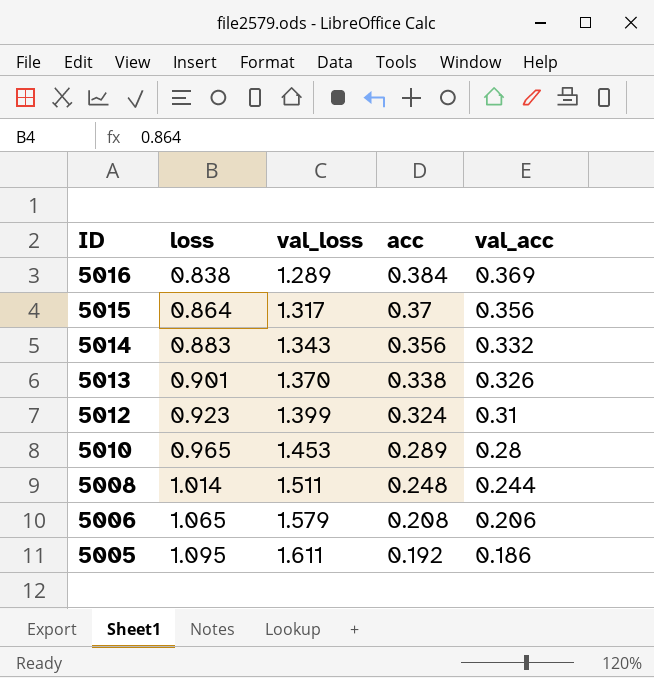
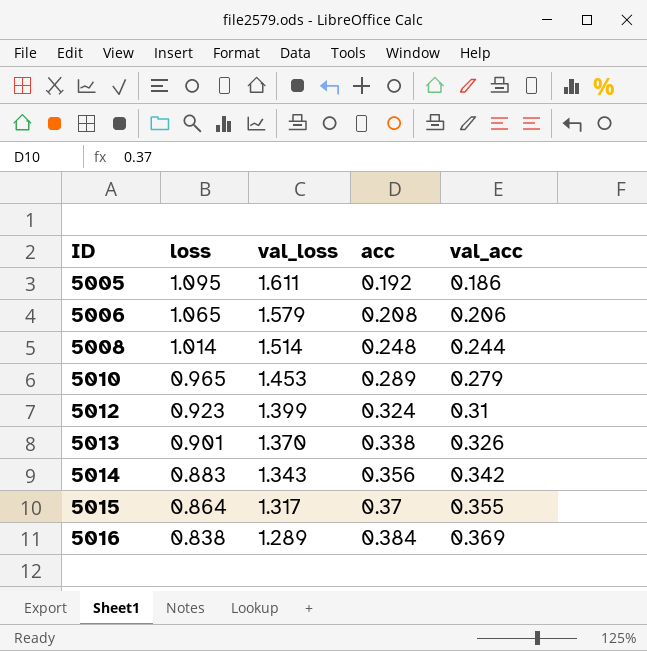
row order: ID descending -> ID ascending
5008 | val_loss: 1.511 -> 1.514
5010 | val_acc: 0.28 -> 0.279
5014 | val_acc: 0.332 -> 0.342
5015 | val_acc: 0.356 -> 0.355

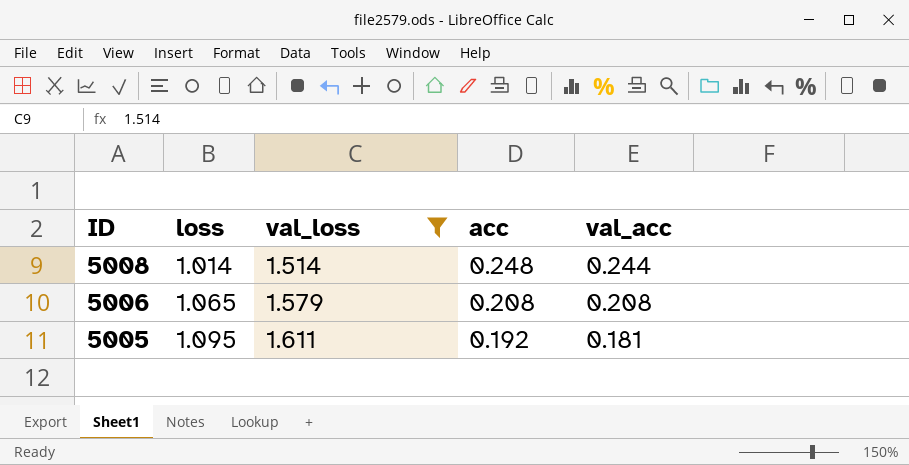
filter: none -> val_loss >= 1.514
row order: ID ascending -> ID descending
5006 | val_acc: 0.206 -> 0.208
5005 | val_acc: 0.186 -> 0.181

